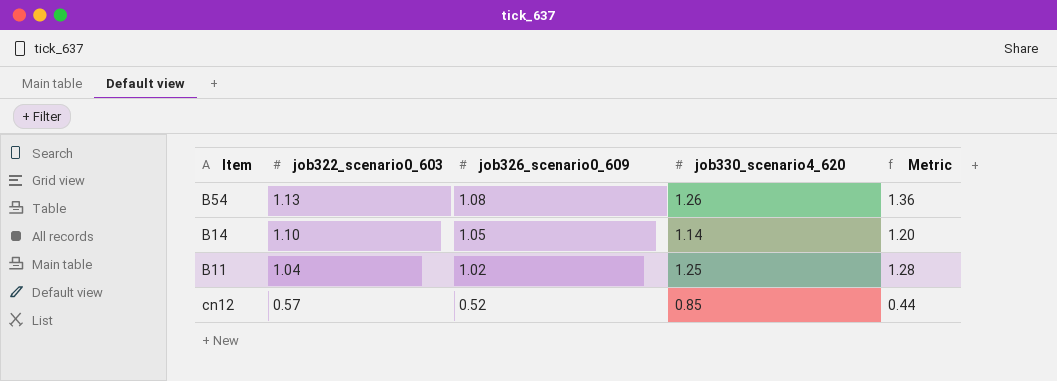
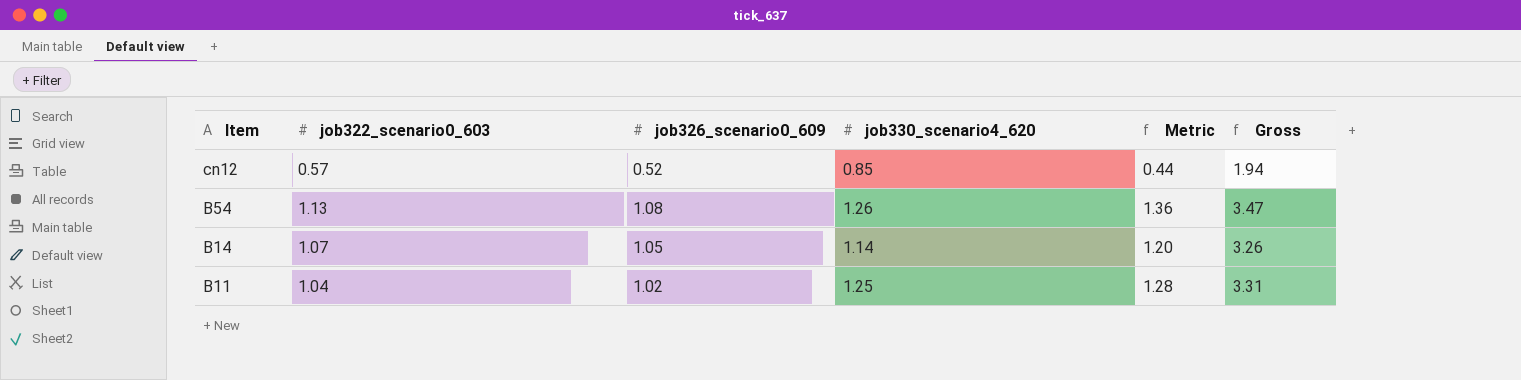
row order: job322_scenario0_603 descending -> Item descending
column Gross | formula: none -> [job322_scenario0_603] + [job326_scenario0_609] + [job330_scenario4_620]
B14 | job322_scenario0_603: 1.10 -> 1.07

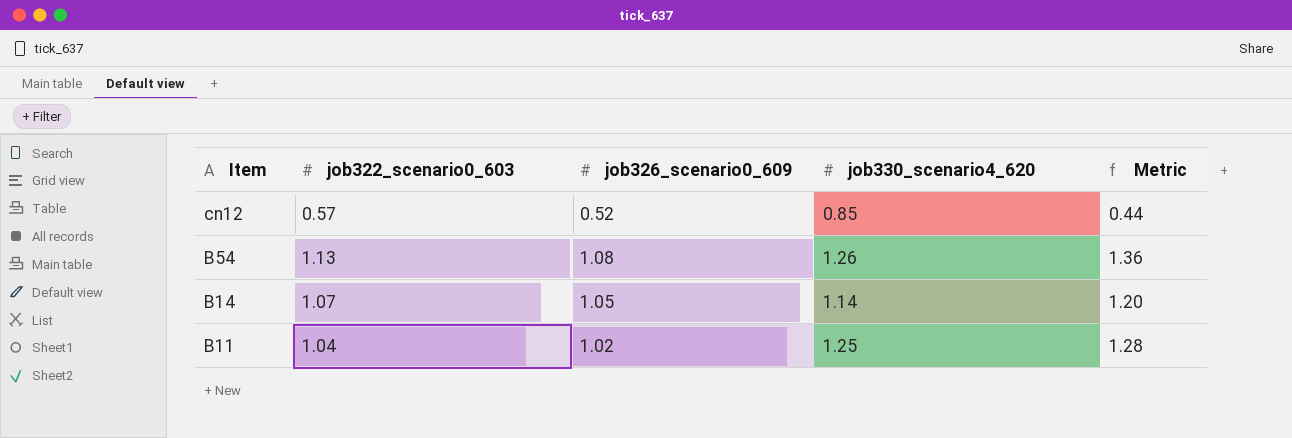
column Gross | formula: [job322_scenario0_603] + [job326_scenario0_609] + [job330_scenario4_620] -> none

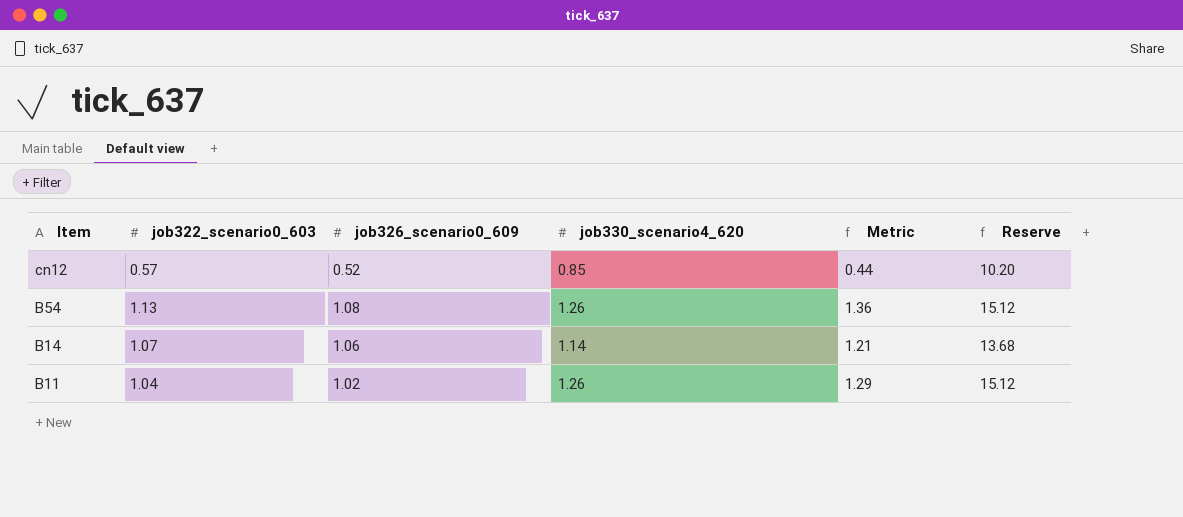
column Reserve | formula: none -> [job330_scenario4_620] * 12
B14 | job326_scenario0_609: 1.05 -> 1.06
B14 | Metric: 1.20 -> 1.21
B11 | job330_scenario4_620: 1.25 -> 1.26
B11 | Metric: 1.28 -> 1.29

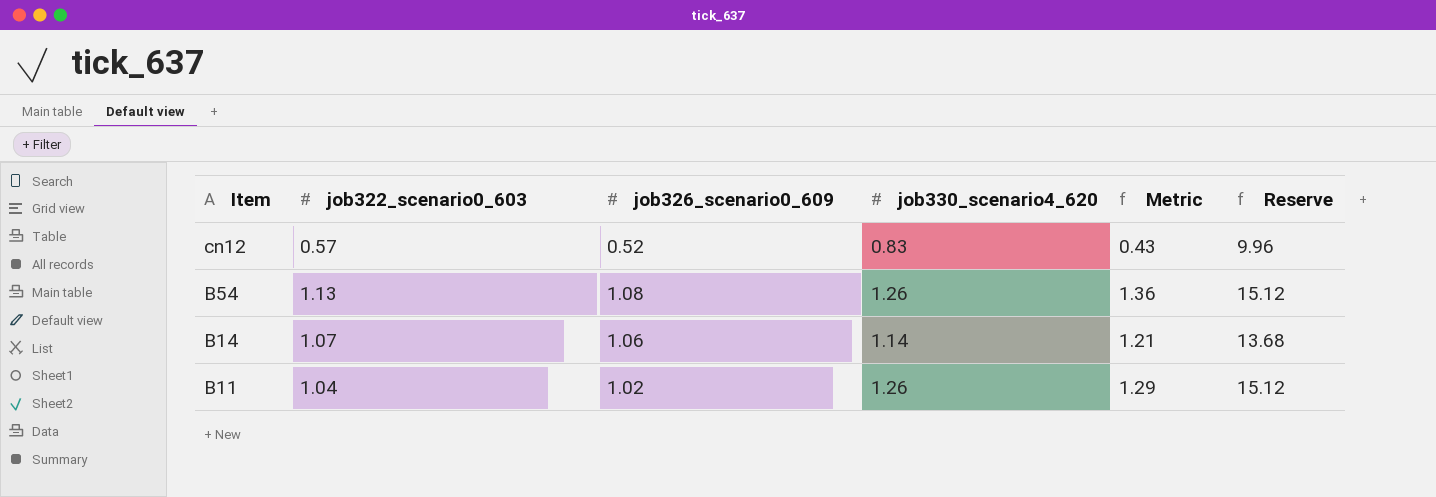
cn12 | job330_scenario4_620: 0.85 -> 0.83
cn12 | Metric: 0.44 -> 0.43
cn12 | Reserve: 10.20 -> 9.96

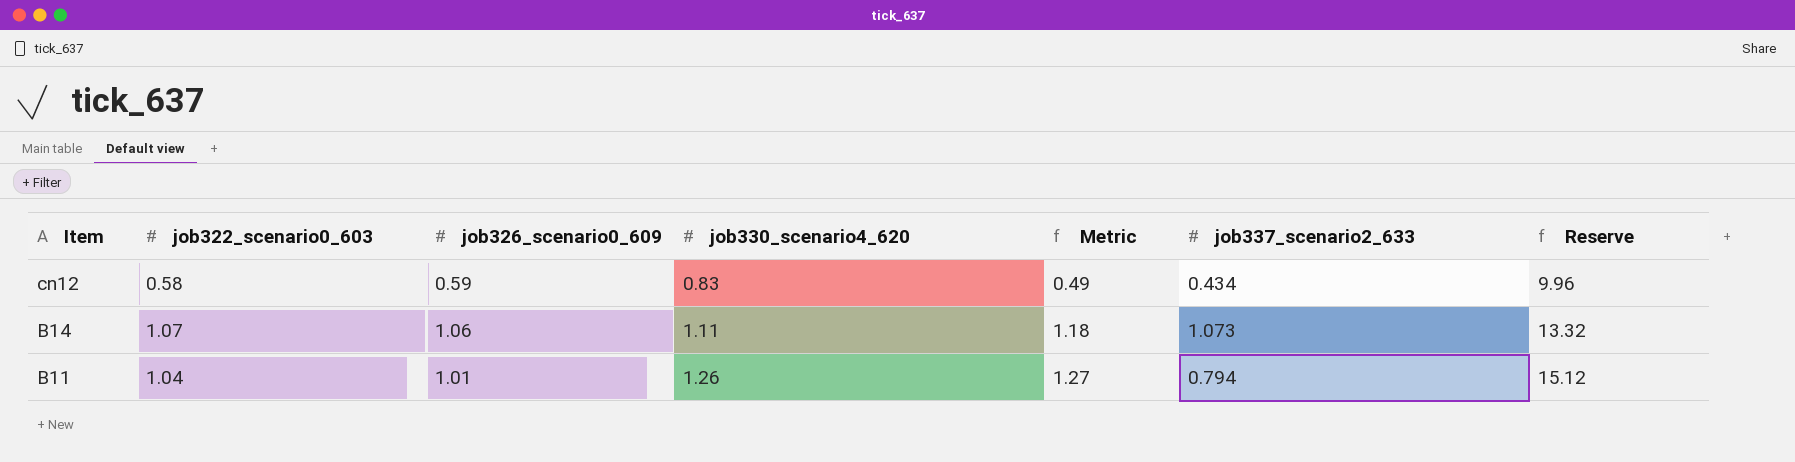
column job337_scenario2_633 | position: none -> 6
row B54: 1.13 | 1.08 | 1.26 | 1.36 | 15.12 -> none
cn12 | job322_scenario0_603: 0.57 -> 0.58
cn12 | job326_scenario0_609: 0.52 -> 0.59
cn12 | Metric: 0.43 -> 0.49
B14 | job330_scenario4_620: 1.14 -> 1.11
B14 | Metric: 1.21 -> 1.18
B14 | Reserve: 13.68 -> 13.32
B11 | job326_scenario0_609: 1.02 -> 1.01
B11 | Metric: 1.29 -> 1.27

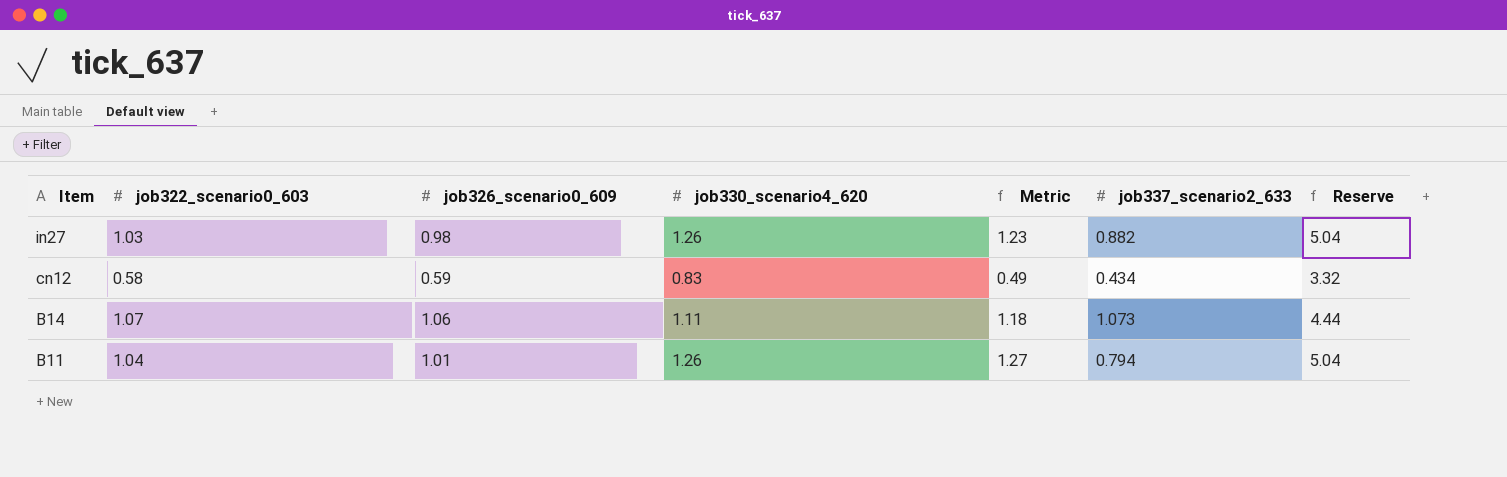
column Reserve | formula: [job330_scenario4_620] * 12 -> [job330_scenario4_620] * 4
row in27: none -> 1.03 | 0.98 | 1.26 | 1.23 | 0.882 | 5.04

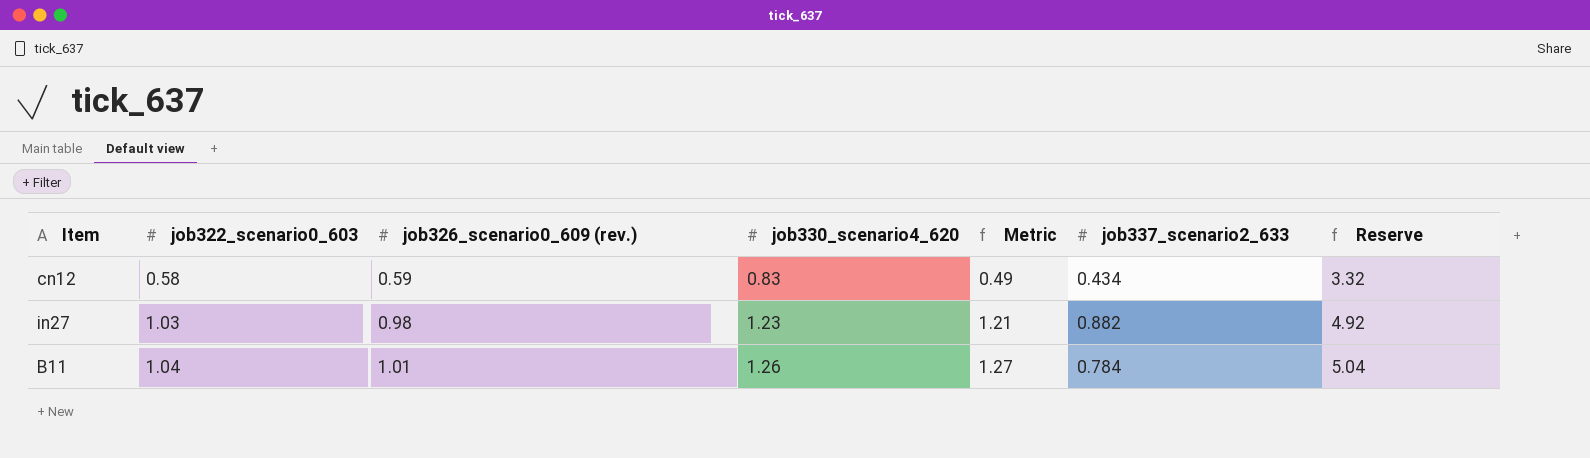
row order: Item descending -> job322_scenario0_603 ascending
column name: job326_scenario0_609 -> job326_scenario0_609 (rev.)
row B14: 1.07 | 1.06 | 1.11 | 1.18 | 1.073 | 4.44 -> none
in27 | job330_scenario4_620: 1.26 -> 1.23
in27 | Metric: 1.23 -> 1.21
in27 | Reserve: 5.04 -> 4.92
B11 | job337_scenario2_633: 0.794 -> 0.784

